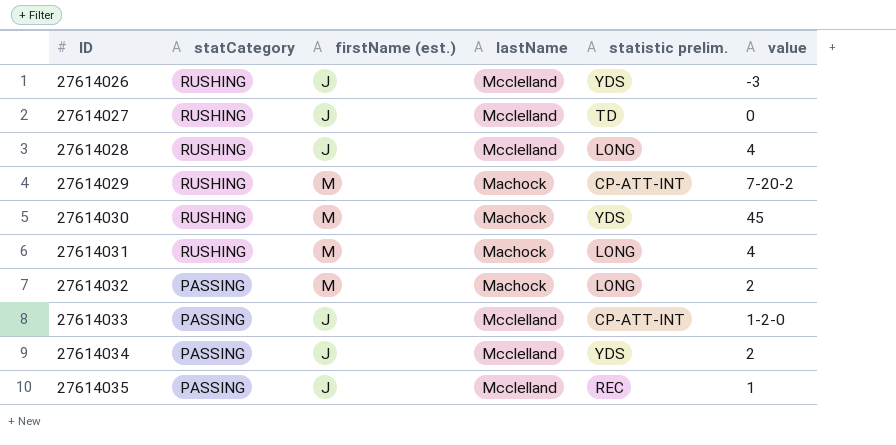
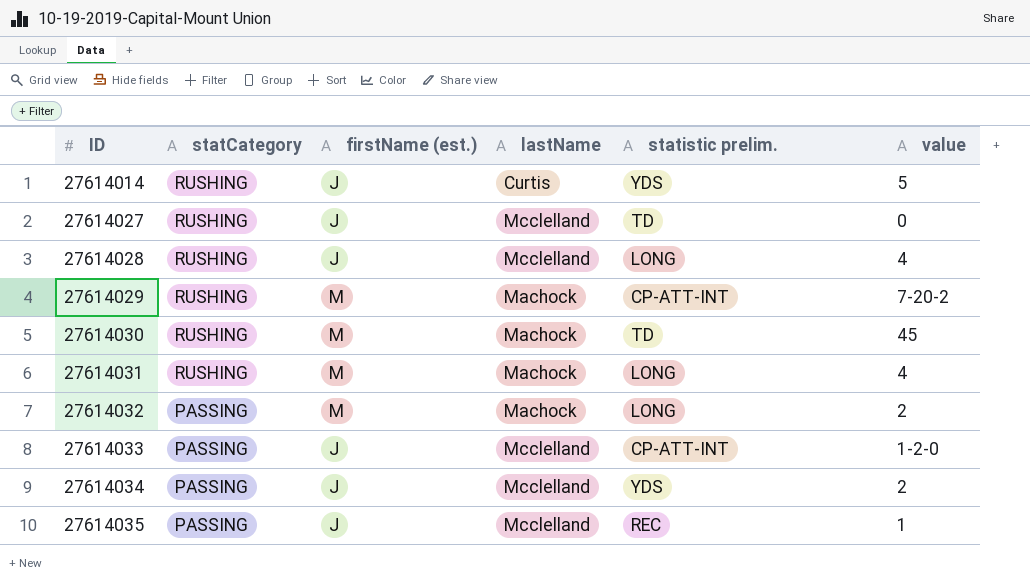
row 27614026: RUSHING | J | Mcclelland | YDS | -3 -> none
row 27614014: none -> RUSHING | J | Curtis | YDS | 5
27614030 | statistic prelim.: YDS -> TD

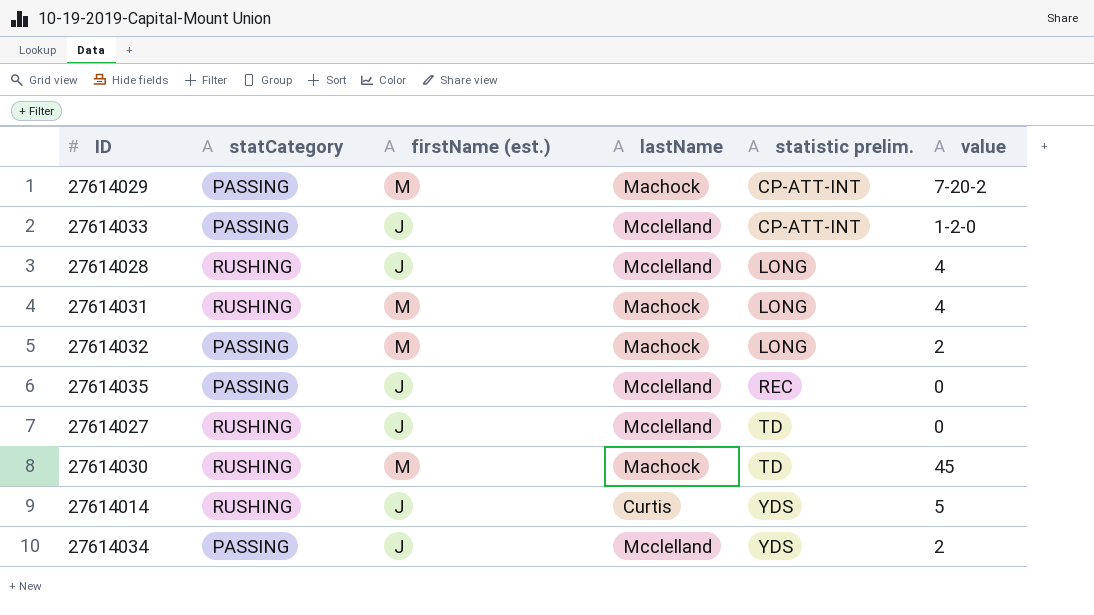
row order: ID ascending -> statistic prelim. ascending
27614029 | statCategory: RUSHING -> PASSING
27614035 | value: 1 -> 0

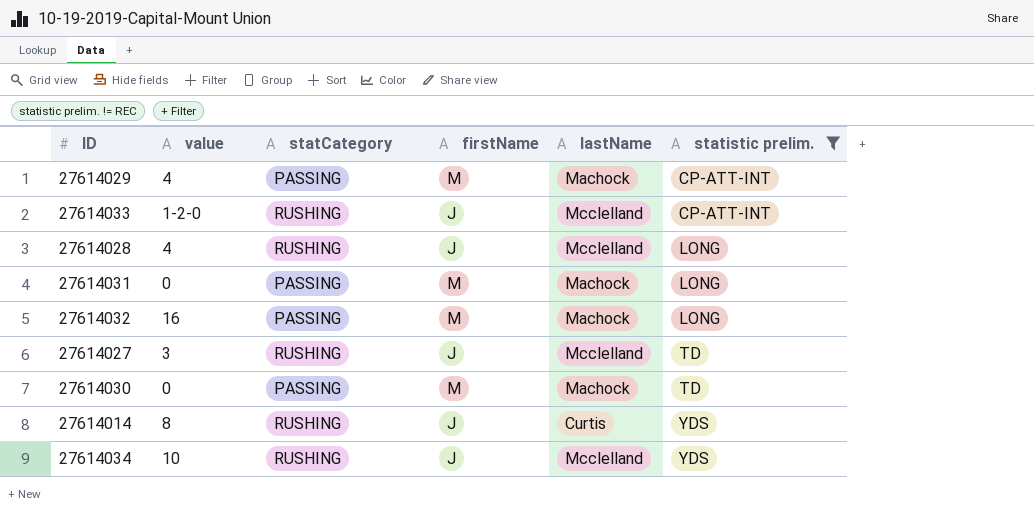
filter: none -> statistic prelim. != REC
column value | position: 6 -> 2
column name: firstName (est.) -> firstName
27614029 | value: 7-20-2 -> 4
27614033 | statCategory: PASSING -> RUSHING
27614031 | value: 4 -> 0
27614031 | statCategory: RUSHING -> PASSING
27614032 | value: 2 -> 16
27614027 | value: 0 -> 3
27614030 | value: 45 -> 0
27614030 | statCategory: RUSHING -> PASSING
27614014 | value: 5 -> 8
27614034 | value: 2 -> 10
27614034 | statCategory: PASSING -> RUSHING

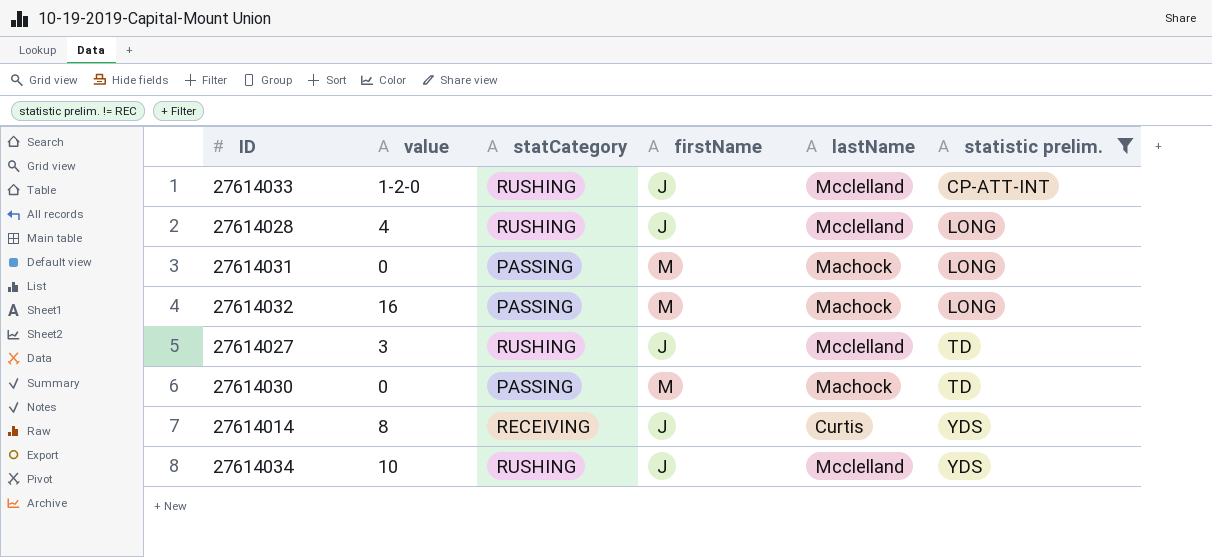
row 27614029: 4 | PASSING | M | Machock | CP-ATT-INT -> none
27614014 | statCategory: RUSHING -> RECEIVING

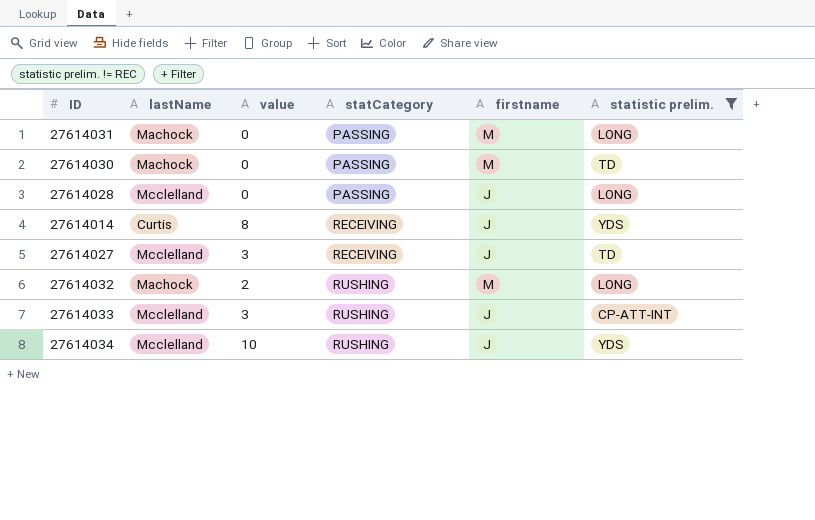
row order: statistic prelim. ascending -> statCategory ascending
column lastName | position: 5 -> 2
column name: firstName -> firstname
27614028 | value: 4 -> 0
27614028 | statCategory: RUSHING -> PASSING
27614027 | statCategory: RUSHING -> RECEIVING
27614032 | value: 16 -> 2
27614032 | statCategory: PASSING -> RUSHING
27614033 | value: 1-2-0 -> 3

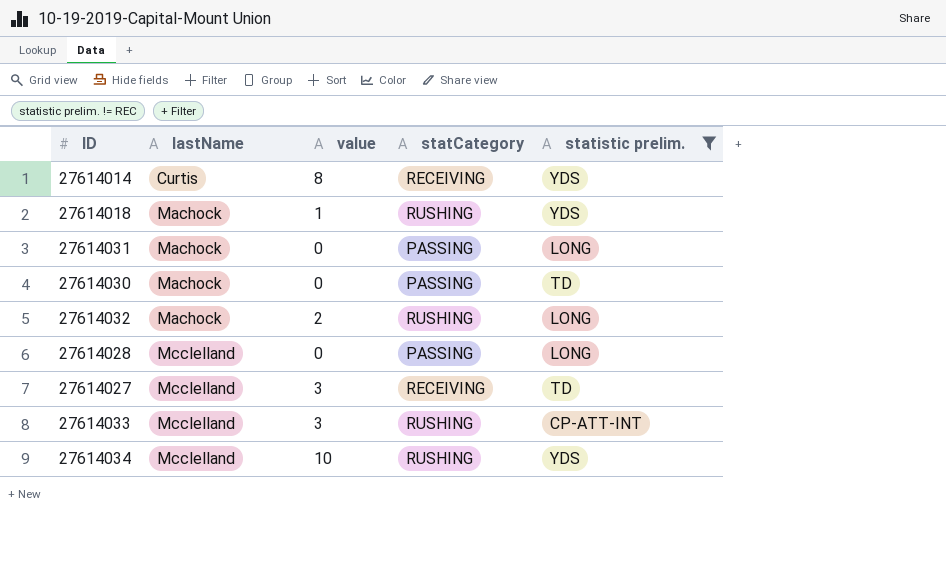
row order: statCategory ascending -> lastName ascending
column firstname | position: 5 -> none
row 27614018: none -> Machock | 1 | RUSHING | YDS

